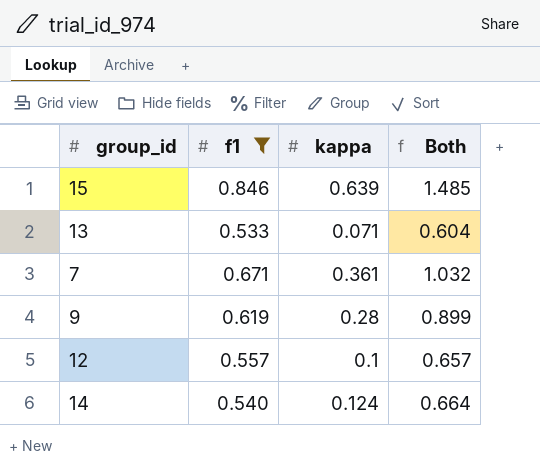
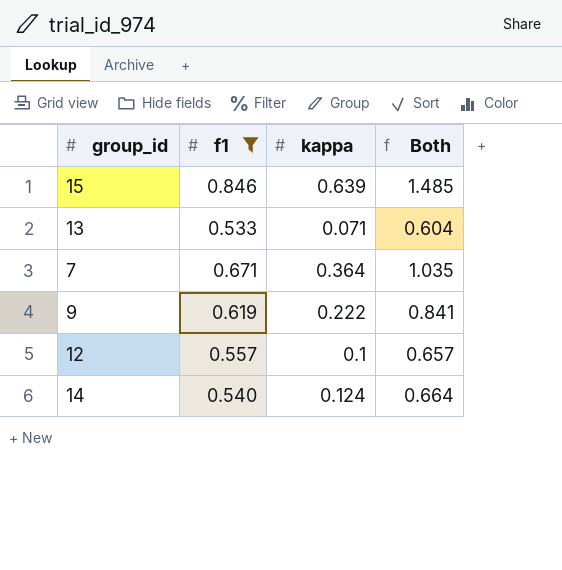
7 | kappa: 0.361 -> 0.364
7 | Both: 1.032 -> 1.035
9 | kappa: 0.28 -> 0.222
9 | Both: 0.899 -> 0.841

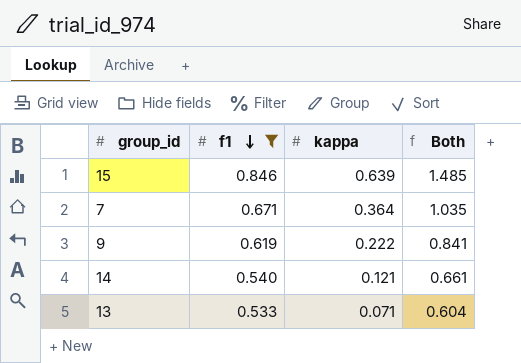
row order: none -> f1 descending
row 12: 0.557 | 0.1 | 0.657 -> none
14 | kappa: 0.124 -> 0.121
14 | Both: 0.664 -> 0.661

